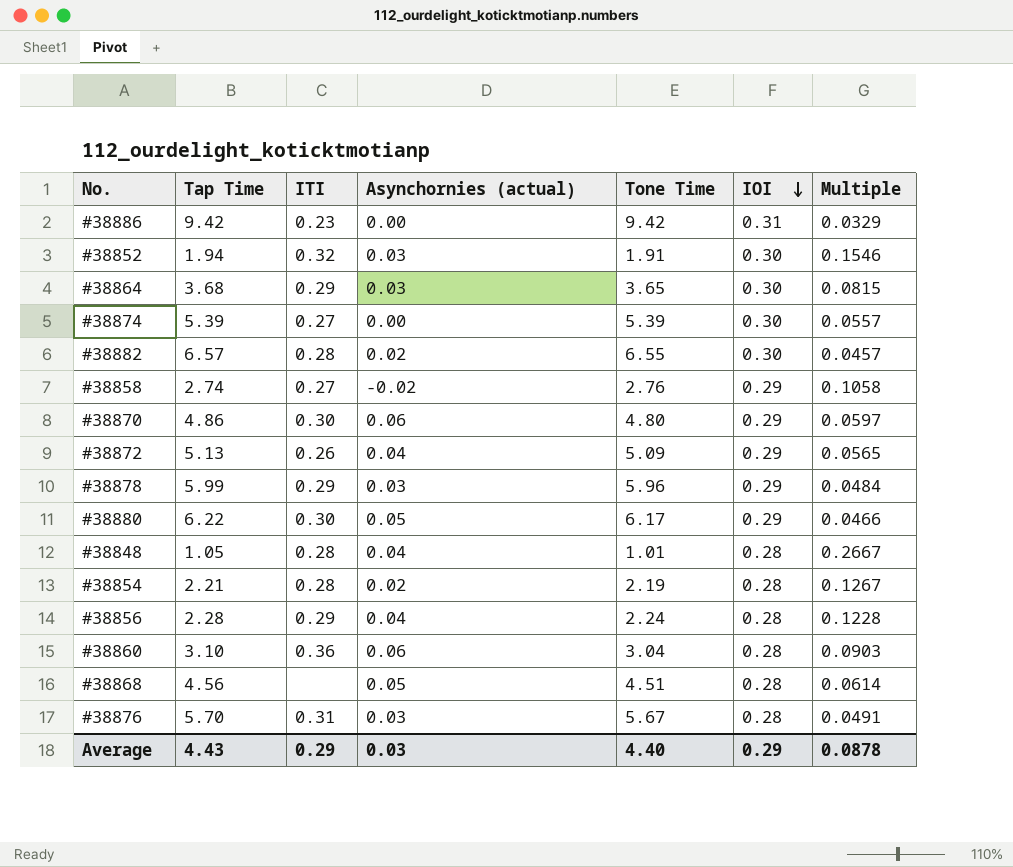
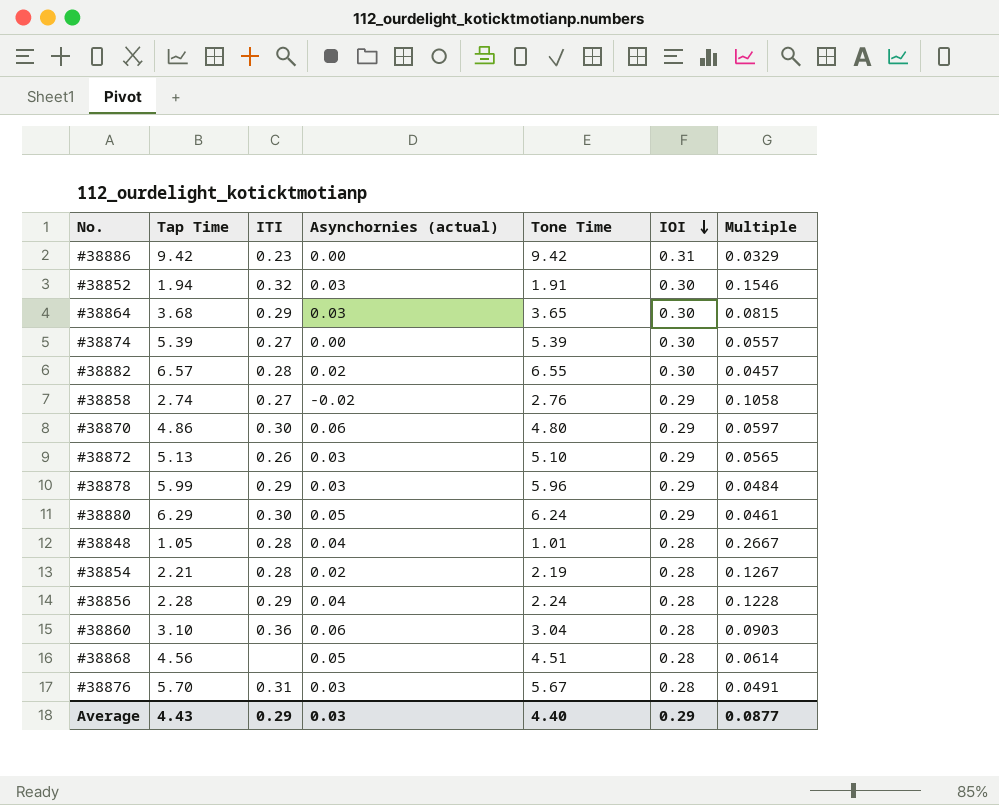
#38872 | Asynchornies (actual): 0.04 -> 0.03
#38872 | Tone Time: 5.09 -> 5.10
#38880 | Tap Time: 6.22 -> 6.29
#38880 | Tone Time: 6.17 -> 6.24
#38880 | Multiple: 0.0466 -> 0.0461
Average | Multiple: 0.0878 -> 0.0877

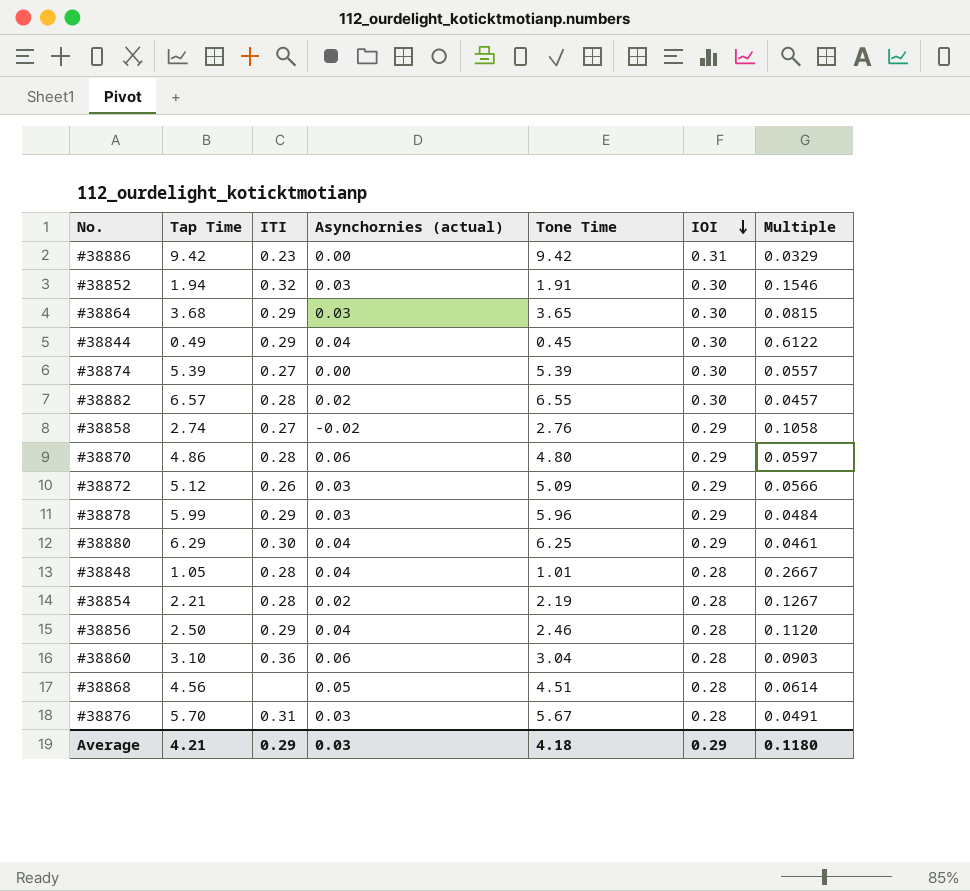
row #38844: none -> 0.49 | 0.29 | 0.04 | 0.45 | 0.30 | 0.6122
#38870 | ITI: 0.30 -> 0.28
#38872 | Tap Time: 5.13 -> 5.12
#38872 | Tone Time: 5.10 -> 5.09
#38872 | Multiple: 0.0565 -> 0.0566
#38880 | Asynchornies (actual): 0.05 -> 0.04
#38880 | Tone Time: 6.24 -> 6.25
#38856 | Tap Time: 2.28 -> 2.50
#38856 | Tone Time: 2.24 -> 2.46
#38856 | Multiple: 0.1228 -> 0.1120
Average | Tap Time: 4.43 -> 4.21
Average | Tone Time: 4.40 -> 4.18
Average | Multiple: 0.0877 -> 0.1180

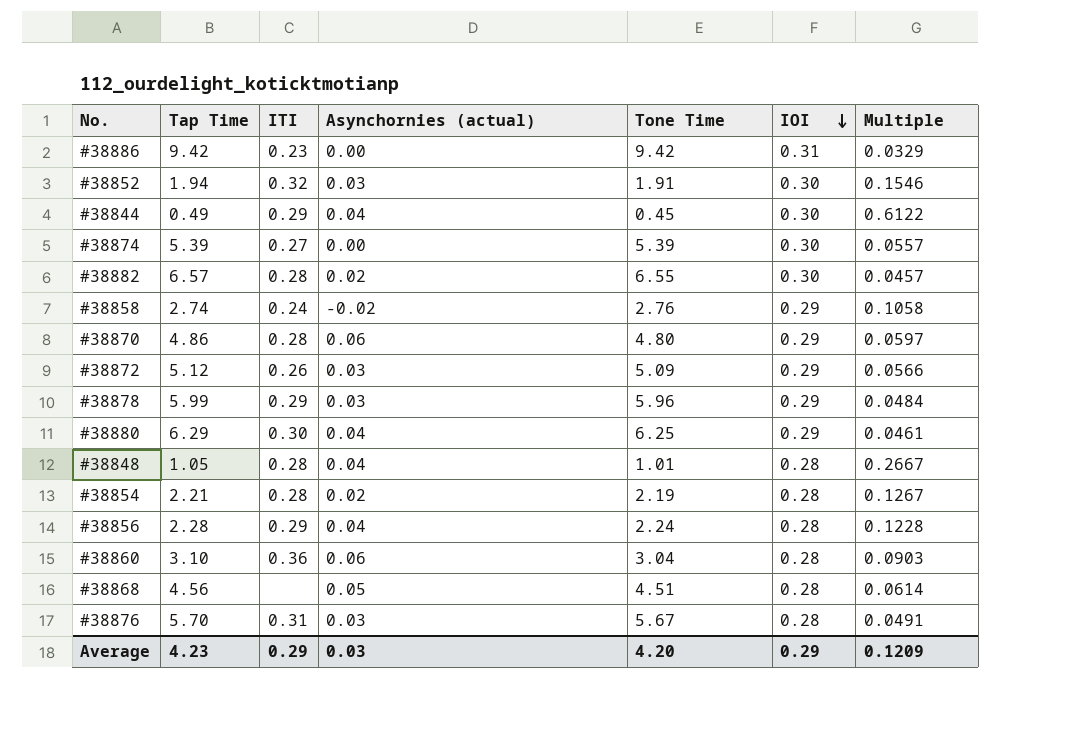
row #38864: 3.68 | 0.29 | 0.03 | 3.65 | 0.30 | 0.0815 -> none
#38858 | ITI: 0.27 -> 0.24
#38856 | Tap Time: 2.50 -> 2.28
#38856 | Tone Time: 2.46 -> 2.24
#38856 | Multiple: 0.1120 -> 0.1228
Average | Tap Time: 4.21 -> 4.23
Average | Tone Time: 4.18 -> 4.20
Average | Multiple: 0.1180 -> 0.1209

